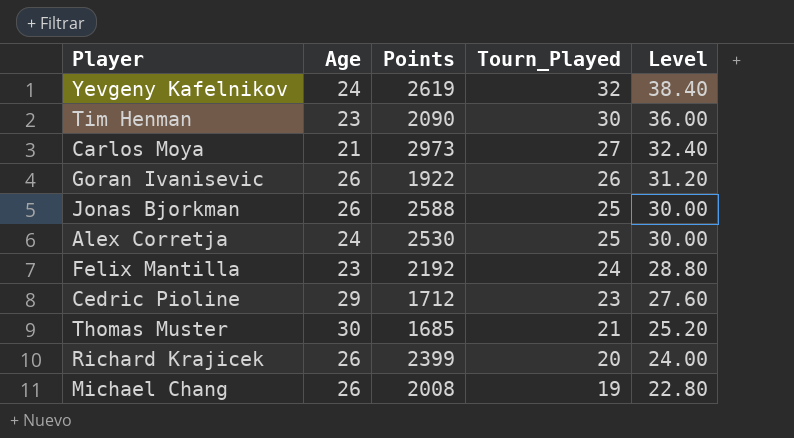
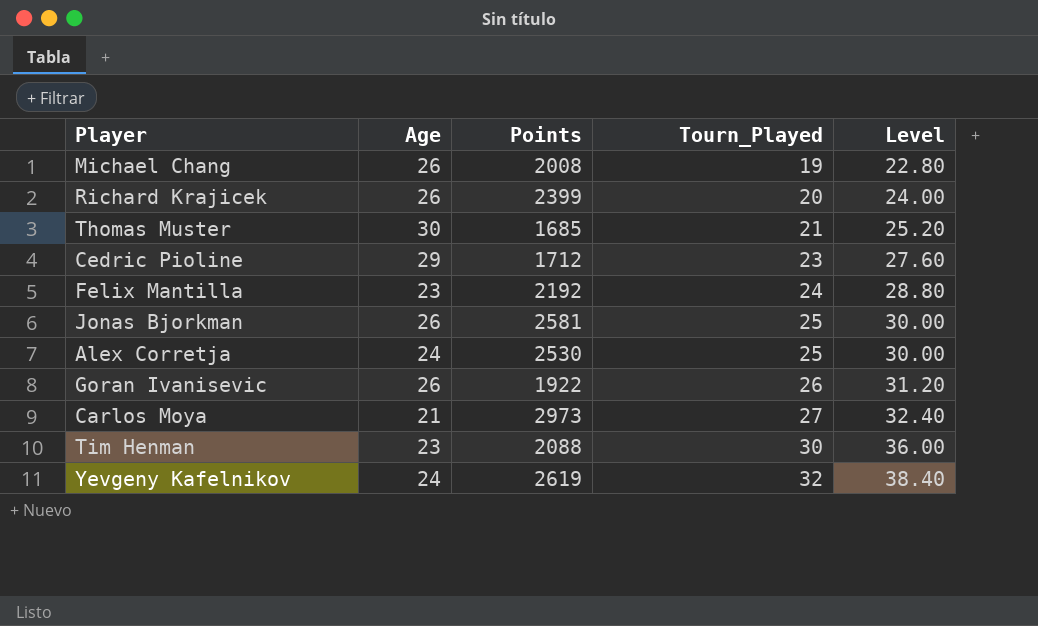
row order: Tourn_Played descending -> Tourn_Played ascending
Jonas Bjorkman | Points: 2588 -> 2581
Tim Henman | Points: 2090 -> 2088

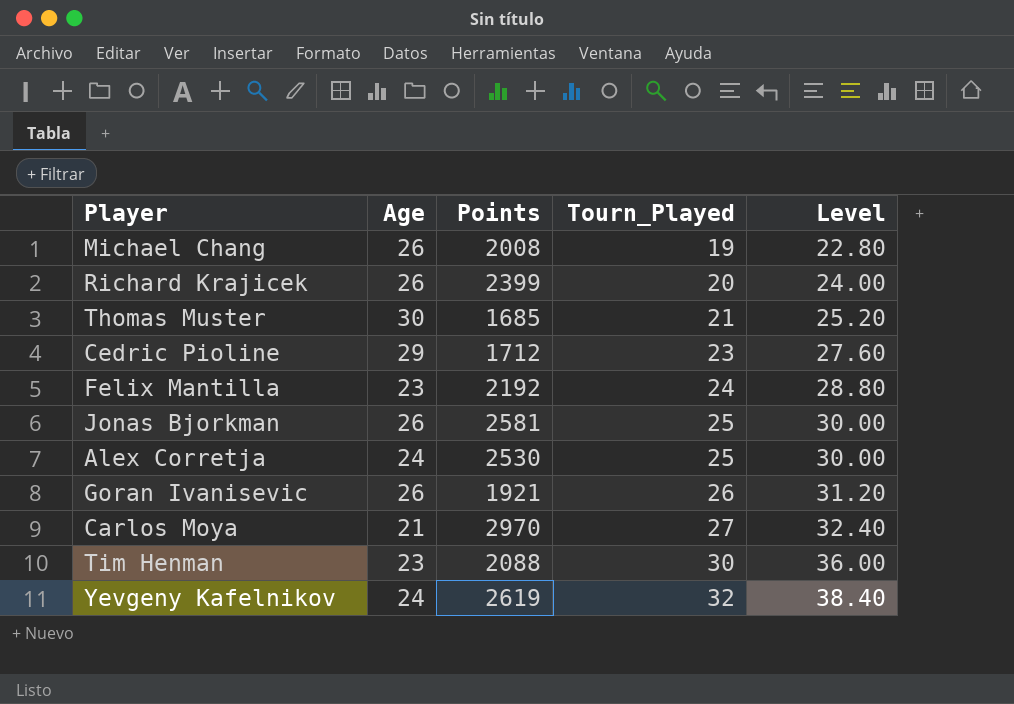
Goran Ivanisevic | Points: 1922 -> 1921
Carlos Moya | Points: 2973 -> 2970

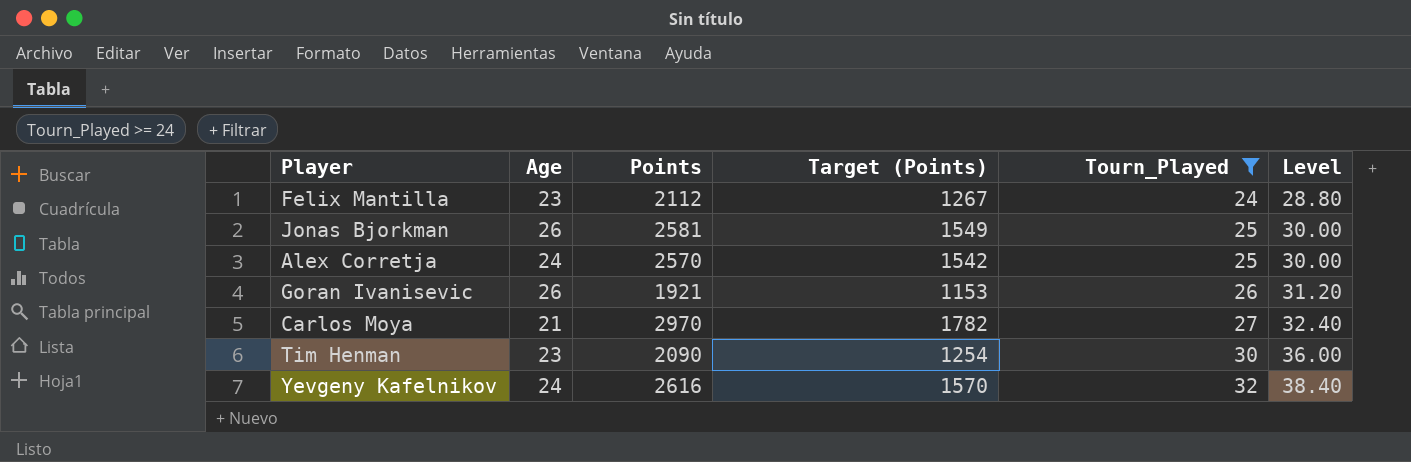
filter: none -> Tourn_Played >= 24
column Target (Points) | formula: none -> [Points] * 0.6
Felix Mantilla | Points: 2192 -> 2112
Alex Corretja | Points: 2530 -> 2570
Tim Henman | Points: 2088 -> 2090
Yevgeny Kafelnikov | Points: 2619 -> 2616

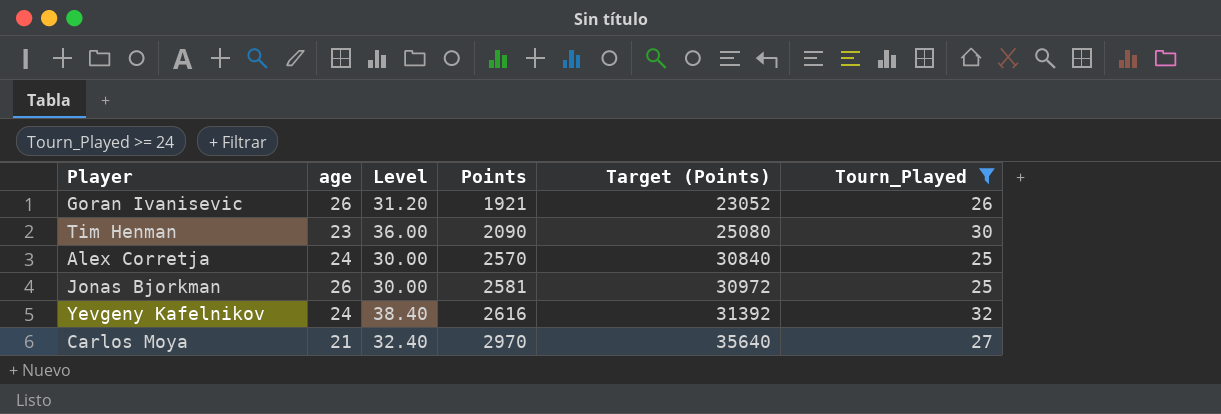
row order: Tourn_Played ascending -> Points ascending
column name: Age -> age
column Level | position: 6 -> 3
column Target (Points) | formula: [Points] * 0.6 -> [Points] * 12
row Felix Mantilla: 23 | 2112 | 1267 | 24 | 28.80 -> none

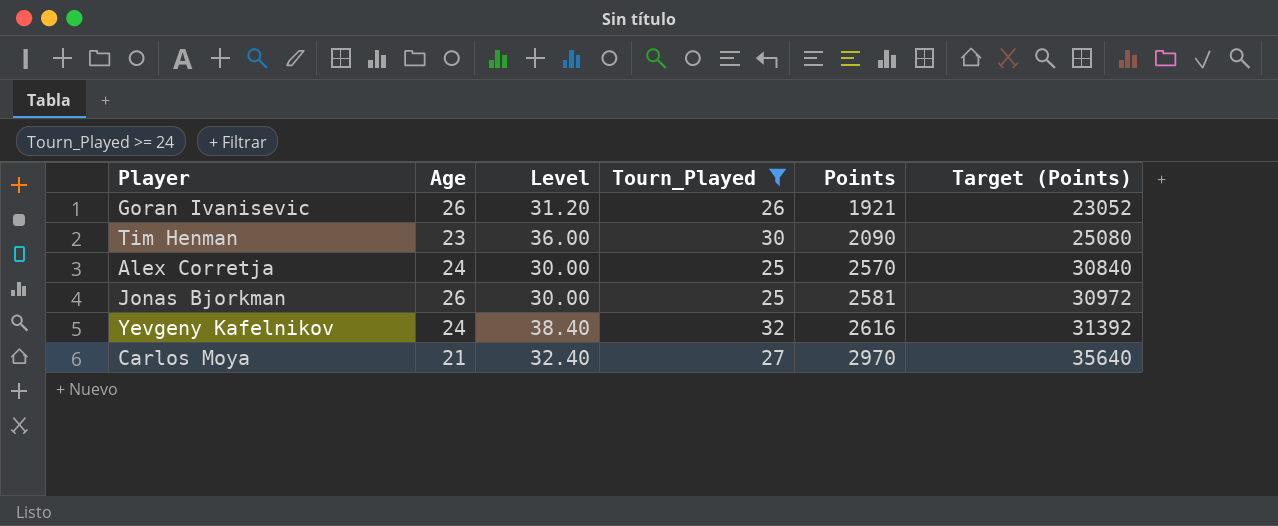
column name: age -> Age
column Tourn_Played | position: 6 -> 4

